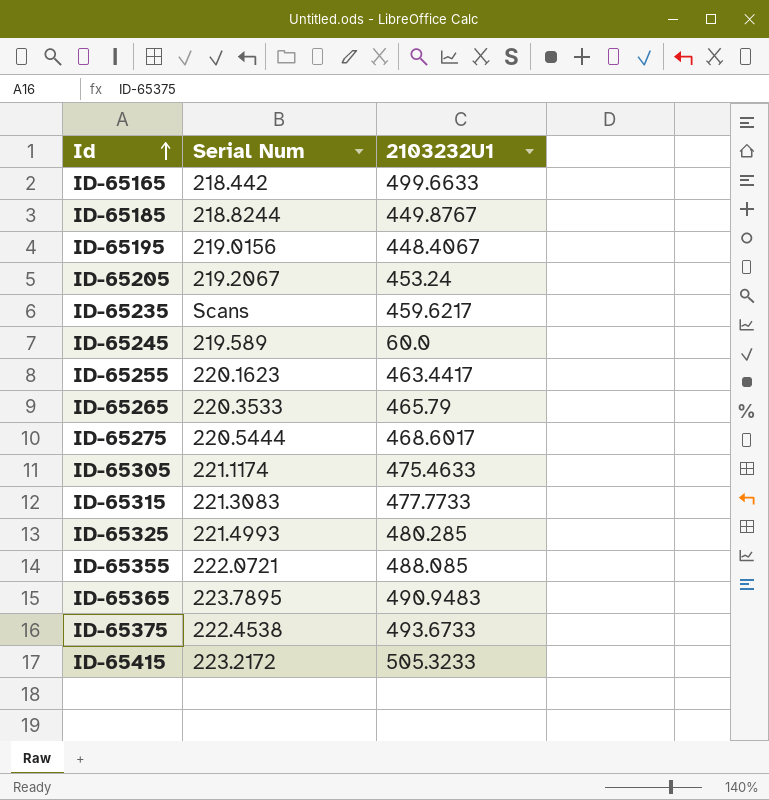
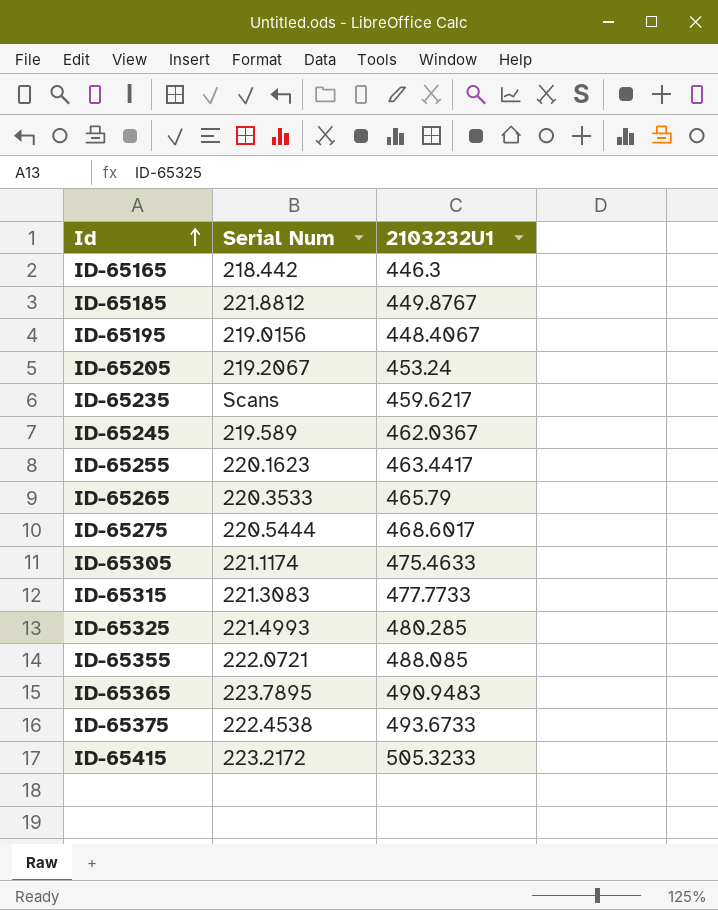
ID-65165 | 2103232U1: 499.6633 -> 446.3
ID-65185 | Serial Num: 218.8244 -> 221.8812
ID-65245 | 2103232U1: 60.0 -> 462.0367

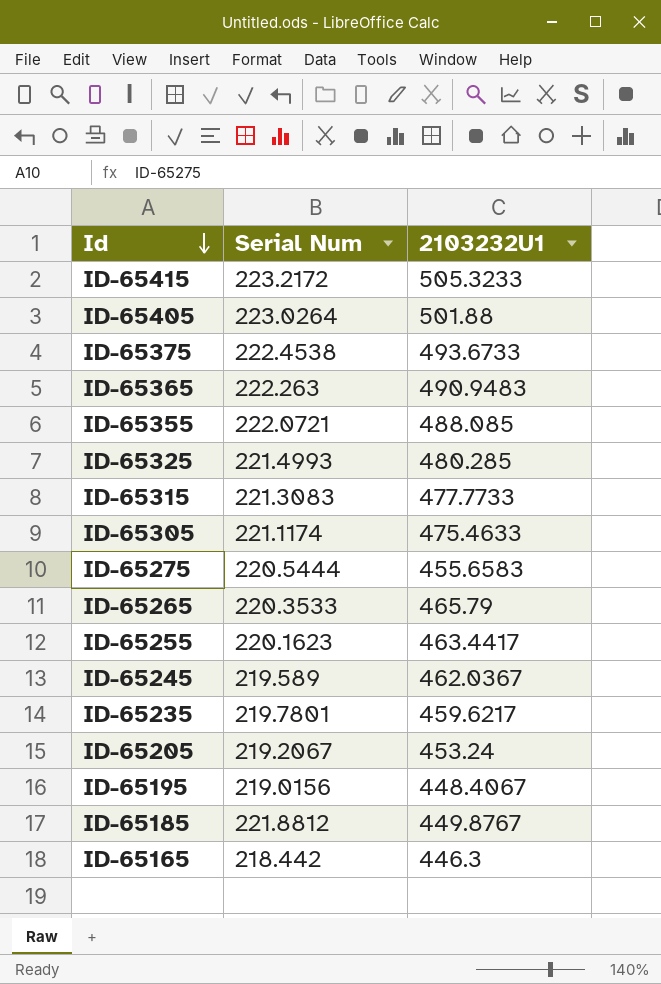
row order: Id ascending -> Id descending
row ID-65405: none -> 223.0264 | 501.88
ID-65365 | Serial Num: 223.7895 -> 222.263
ID-65275 | 2103232U1: 468.6017 -> 455.6583
ID-65235 | Serial Num: Scans -> 219.7801

